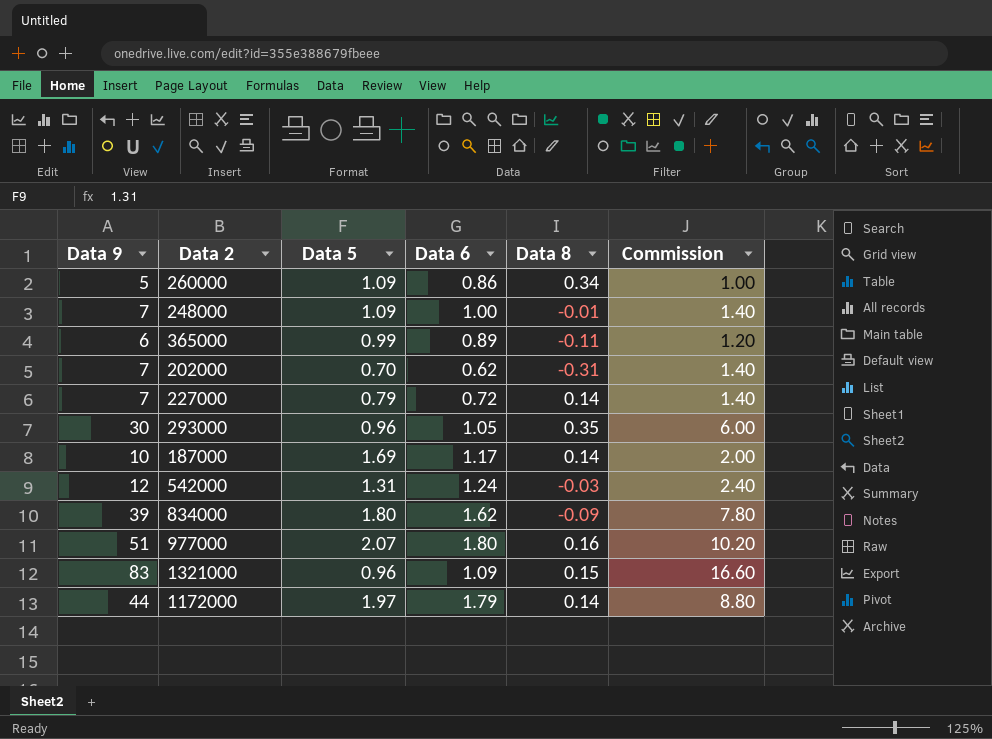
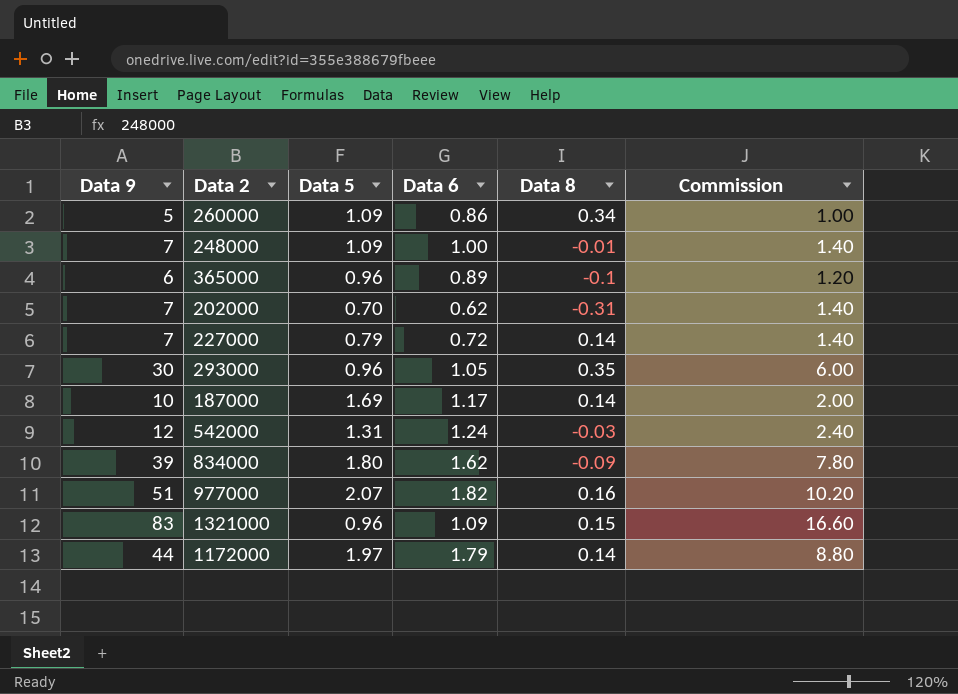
365000 | Data 5: 0.99 -> 0.96
365000 | Data 8: -0.11 -> -0.1
977000 | Data 6: 1.80 -> 1.82

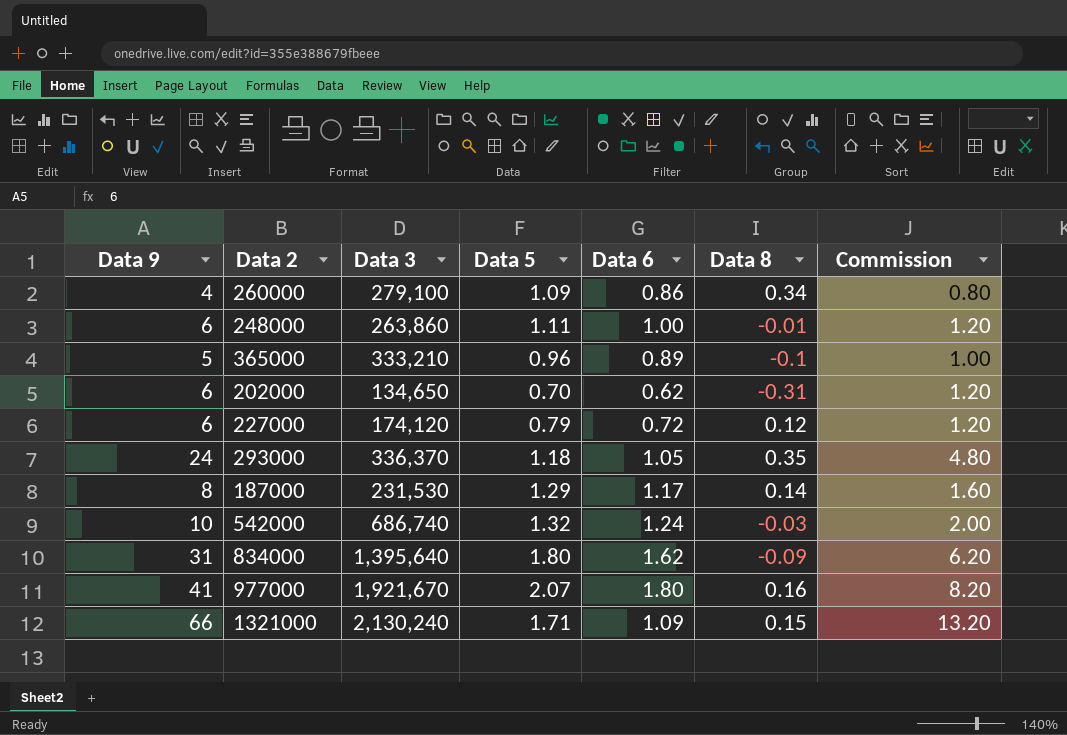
column Data 3 | position: none -> 3
row 1172000: 44 | 1.97 | 1.79 | 0.14 | 8.80 -> none
260000 | Data 9: 5 -> 4
260000 | Commission: 1.00 -> 0.80
248000 | Data 9: 7 -> 6
248000 | Data 5: 1.09 -> 1.11
248000 | Commission: 1.40 -> 1.20
365000 | Data 9: 6 -> 5
365000 | Commission: 1.20 -> 1.00
202000 | Data 9: 7 -> 6
202000 | Commission: 1.40 -> 1.20
227000 | Data 9: 7 -> 6
227000 | Data 8: 0.14 -> 0.12
227000 | Commission: 1.40 -> 1.20
293000 | Data 9: 30 -> 24
293000 | Data 5: 0.96 -> 1.18
293000 | Commission: 6.00 -> 4.80
187000 | Data 9: 10 -> 8
187000 | Data 5: 1.69 -> 1.29
187000 | Commission: 2.00 -> 1.60
542000 | Data 9: 12 -> 10
542000 | Data 5: 1.31 -> 1.32
542000 | Commission: 2.40 -> 2.00
834000 | Data 9: 39 -> 31
834000 | Commission: 7.80 -> 6.20
977000 | Data 9: 51 -> 41
977000 | Data 6: 1.82 -> 1.80
977000 | Commission: 10.20 -> 8.20
1321000 | Data 9: 83 -> 66
1321000 | Data 5: 0.96 -> 1.71
1321000 | Commission: 16.60 -> 13.20

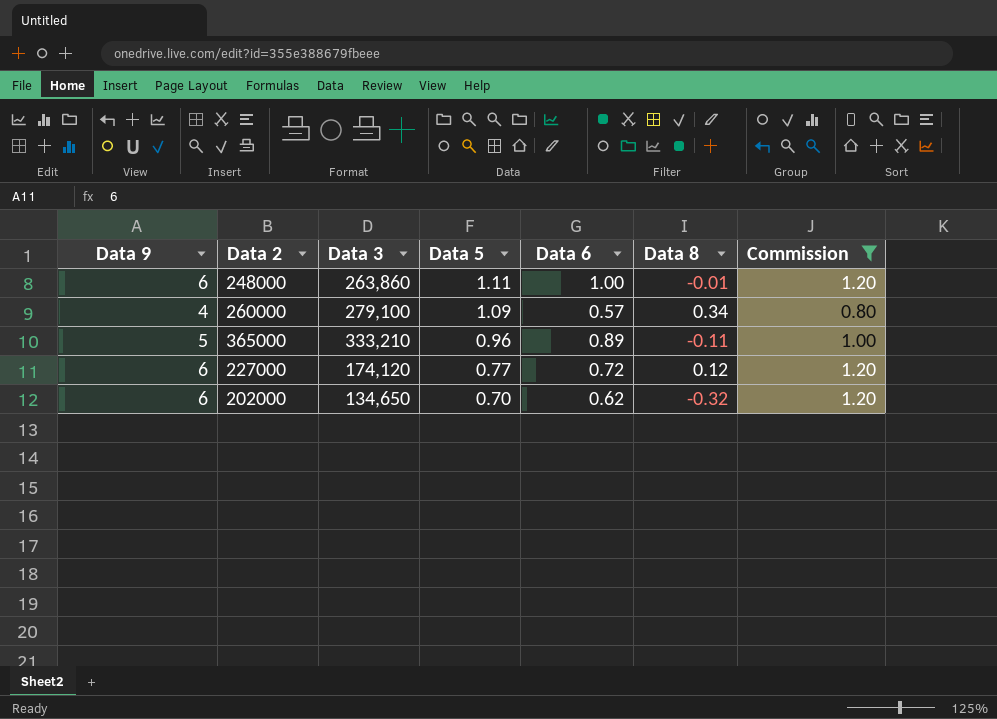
filter: none -> Commission <= 1.20
row order: none -> Data 5 descending
260000 | Data 6: 0.86 -> 0.57
365000 | Data 8: -0.1 -> -0.11
227000 | Data 5: 0.79 -> 0.77
202000 | Data 8: -0.31 -> -0.32

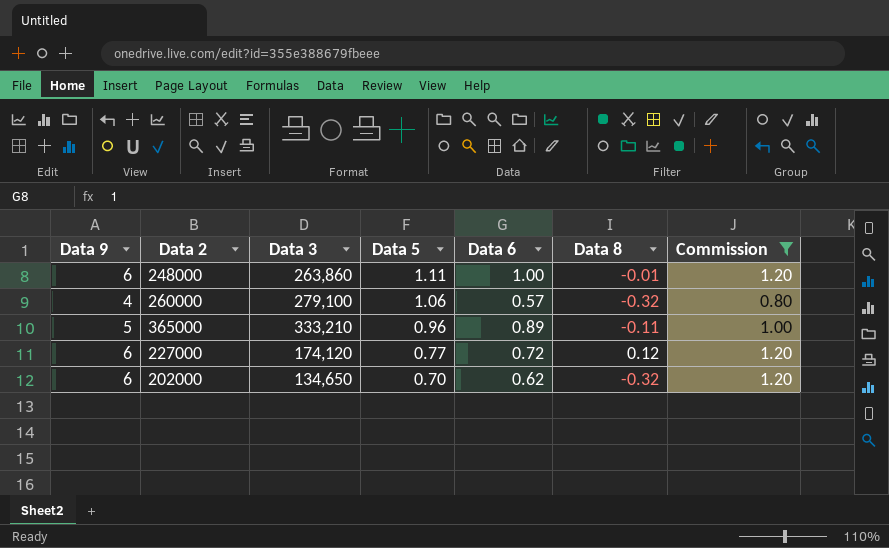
260000 | Data 5: 1.09 -> 1.06
260000 | Data 8: 0.34 -> -0.32

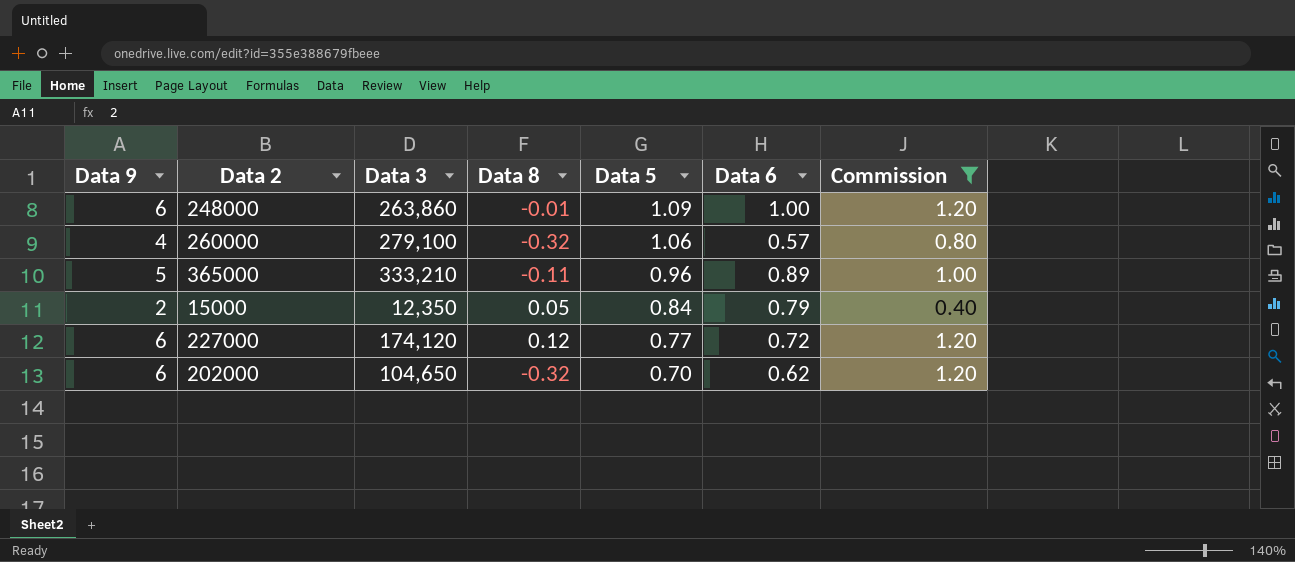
column Data 8 | position: 6 -> 4
248000 | Data 5: 1.11 -> 1.09
row 15000: none -> 2 | 12,350 | 0.05 | 0.84 | 0.79 | 0.40
202000 | Data 3: 134,650 -> 104,650

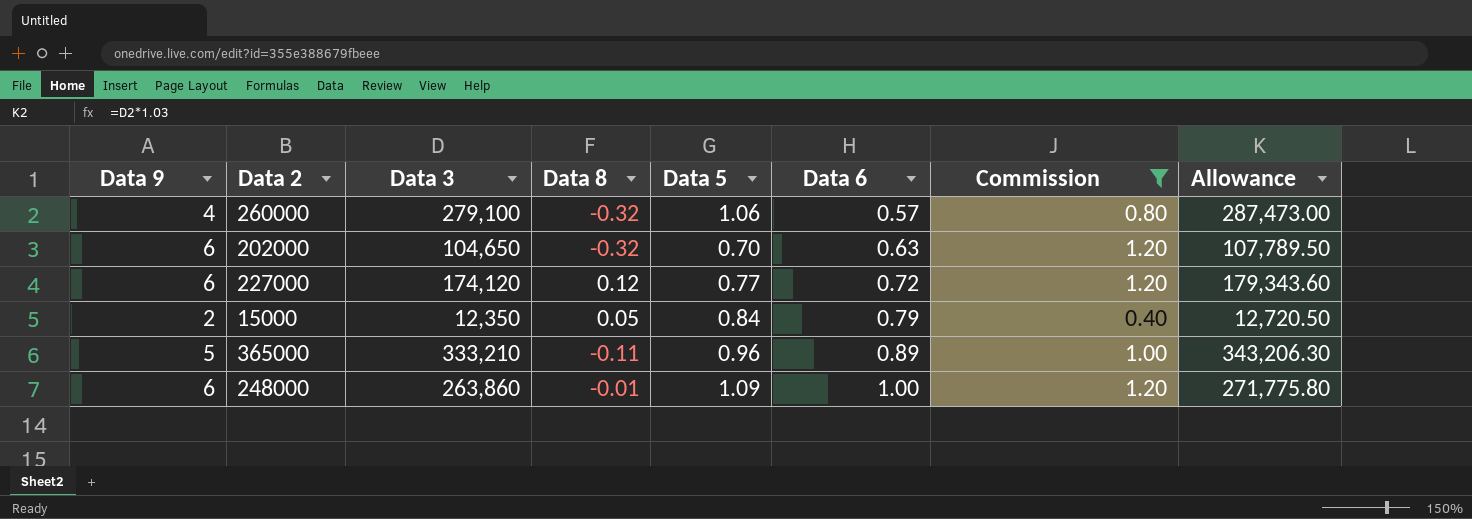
row order: Data 5 descending -> Data 6 ascending
column Allowance | formula: none -> [Data 3] * 1.03
202000 | Data 6: 0.62 -> 0.63

